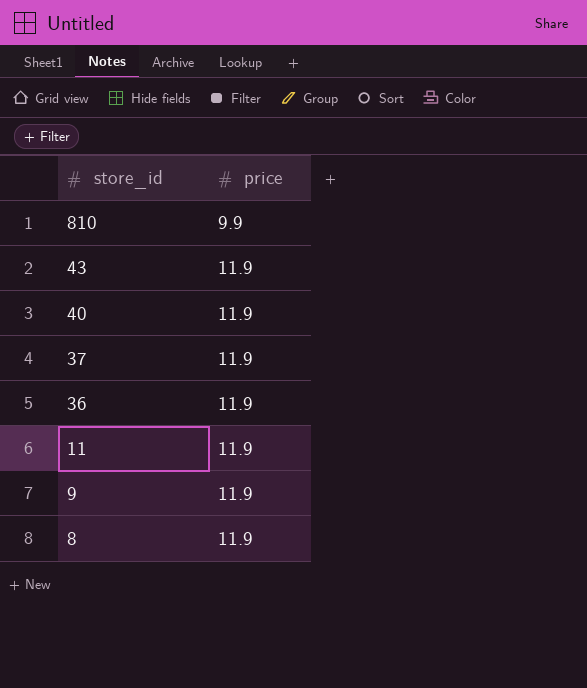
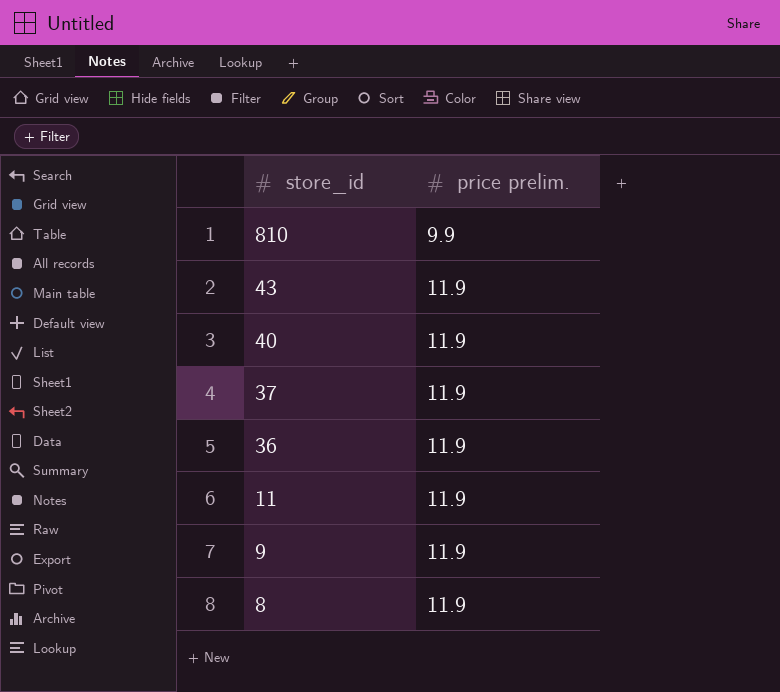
column name: price -> price prelim.

